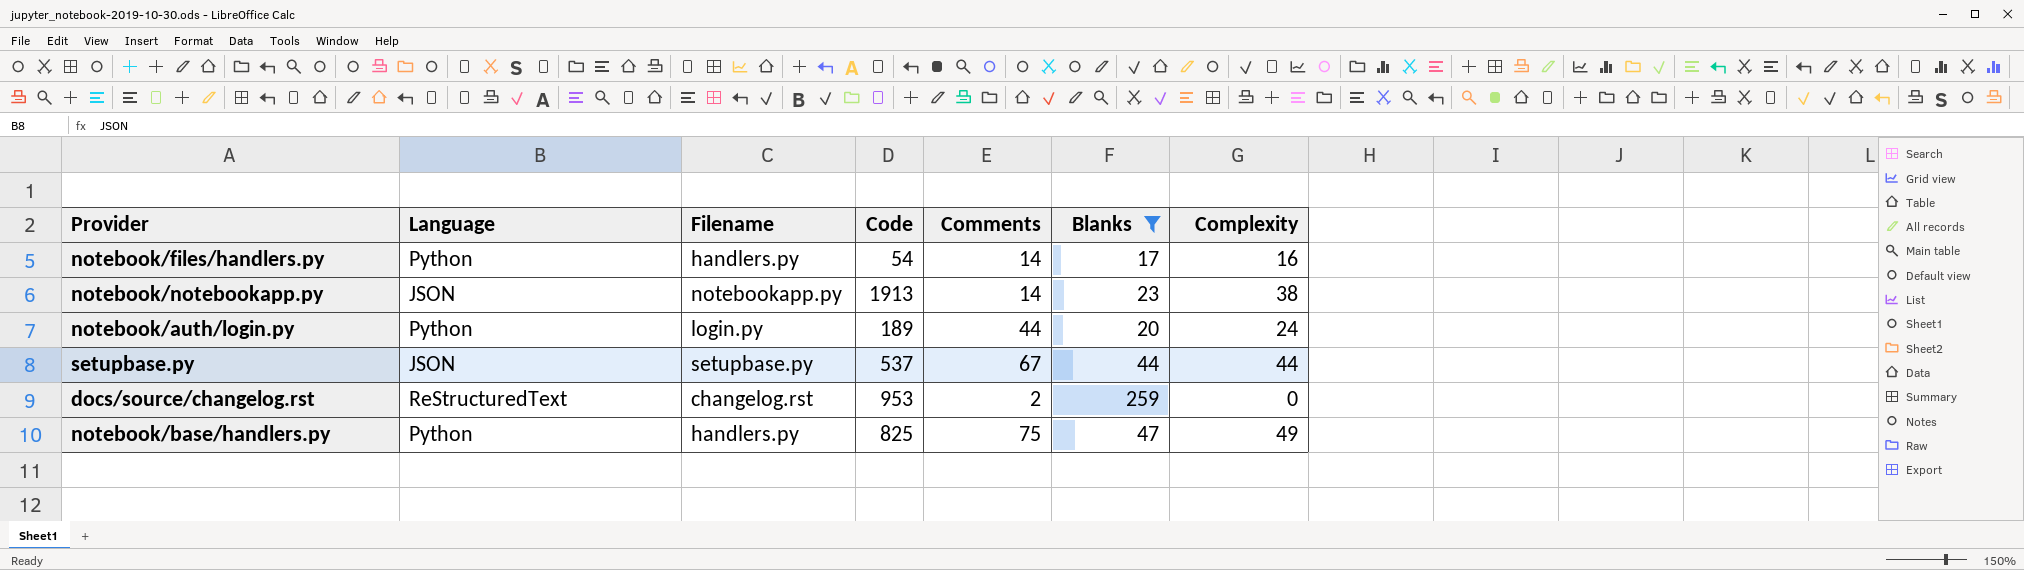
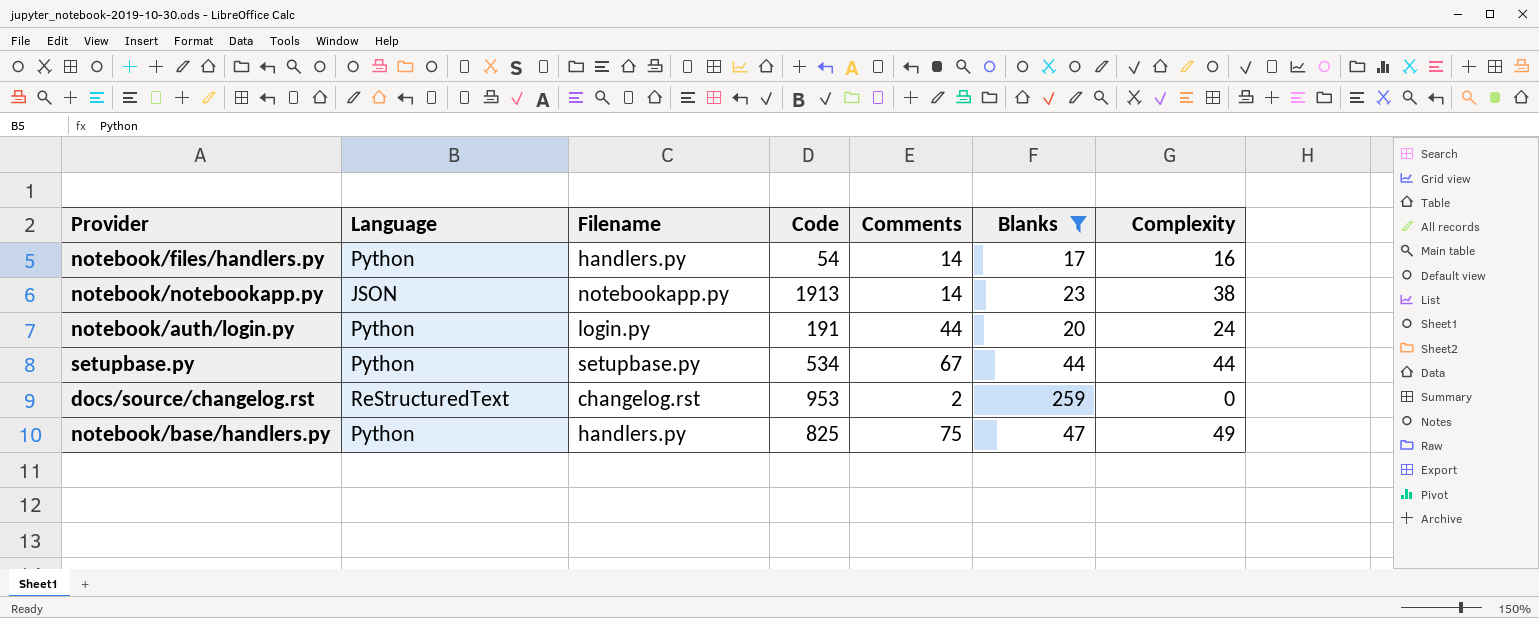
notebook/auth/login.py | Code: 189 -> 191
setupbase.py | Language: JSON -> Python
setupbase.py | Code: 537 -> 534

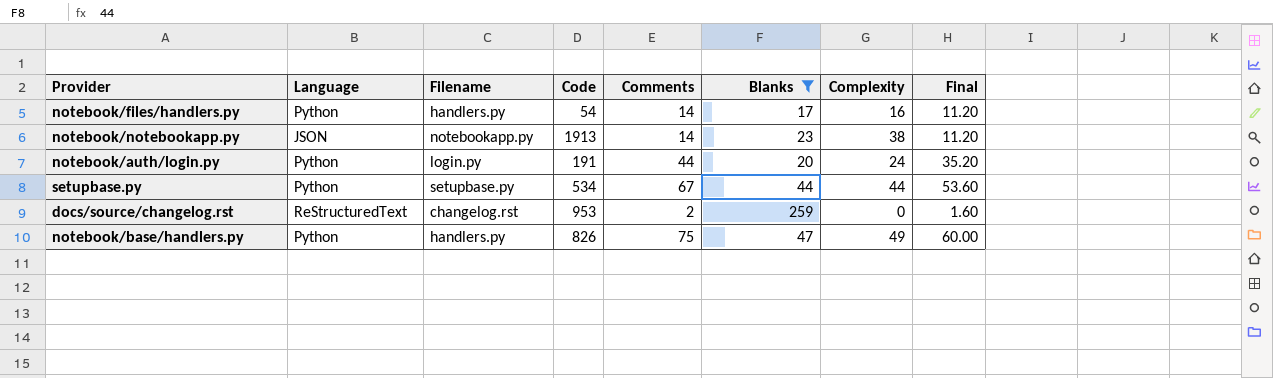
column Final | formula: none -> [Comments] * 0.8
notebook/base/handlers.py | Code: 825 -> 826

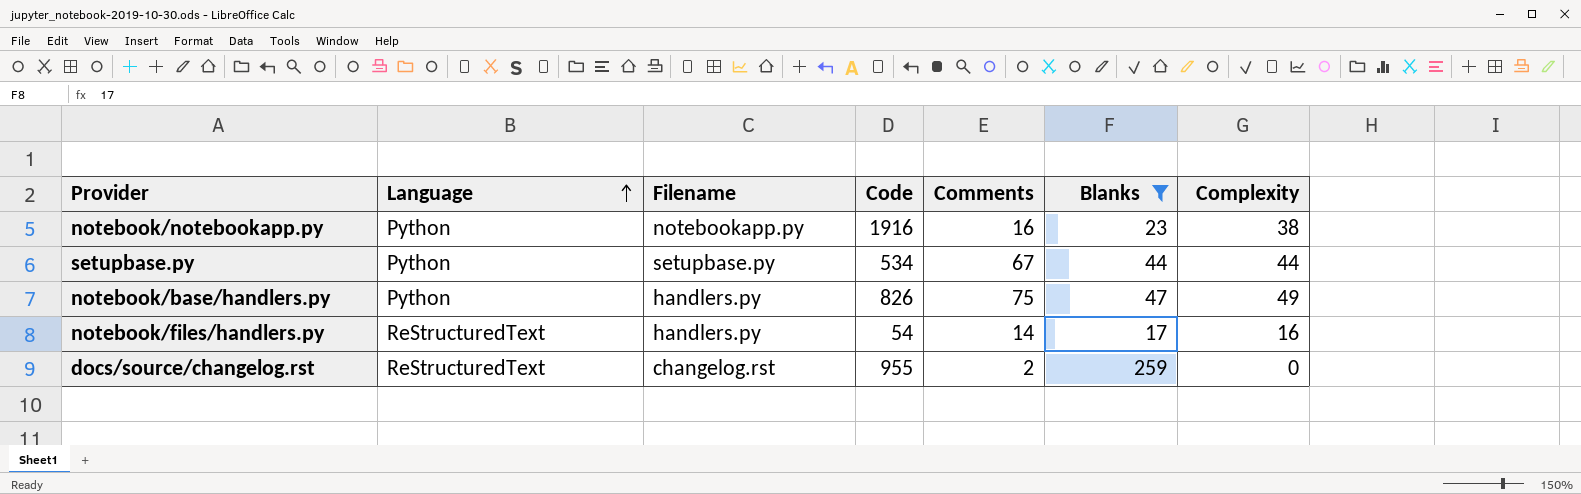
row order: none -> Language ascending
column Final | formula: [Comments] * 0.8 -> none
row notebook/auth/login.py: Python | login.py | 191 | 44 | 20 | 24 | 35.20 -> none
notebook/notebookapp.py | Language: JSON -> Python
notebook/notebookapp.py | Code: 1913 -> 1916
notebook/notebookapp.py | Comments: 14 -> 16
notebook/files/handlers.py | Language: Python -> ReStructuredText
docs/source/changelog.rst | Code: 953 -> 955

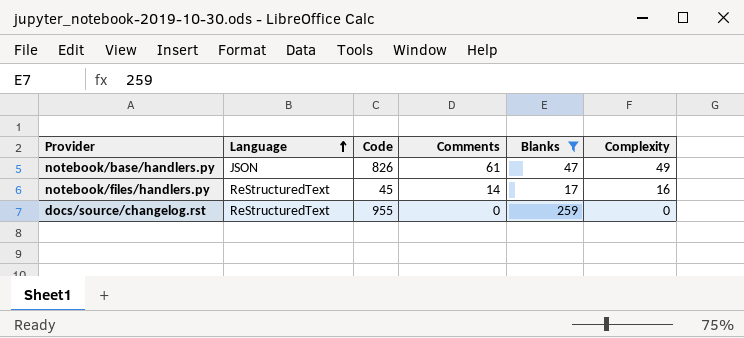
column Filename | position: 3 -> none
row notebook/notebookapp.py: Python | notebookapp.py | 1916 | 16 | 23 | 38 -> none
row setupbase.py: Python | setupbase.py | 534 | 67 | 44 | 44 -> none
notebook/base/handlers.py | Language: Python -> JSON
notebook/base/handlers.py | Comments: 75 -> 61
notebook/files/handlers.py | Code: 54 -> 45
docs/source/changelog.rst | Comments: 2 -> 0

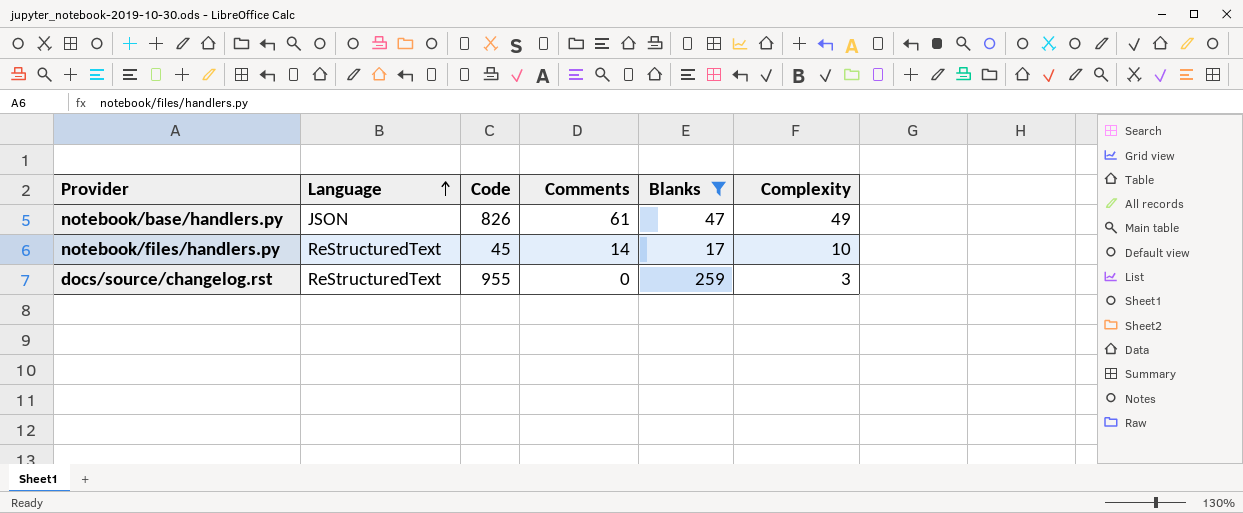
notebook/files/handlers.py | Complexity: 16 -> 10
docs/source/changelog.rst | Complexity: 0 -> 3

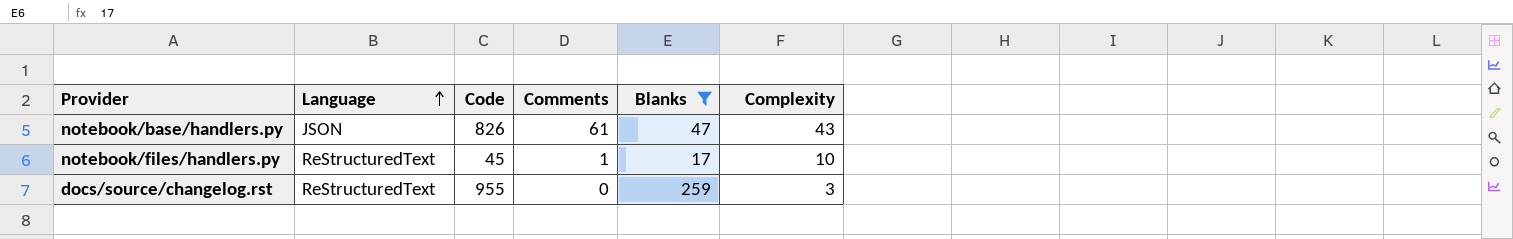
notebook/base/handlers.py | Complexity: 49 -> 43
notebook/files/handlers.py | Comments: 14 -> 1

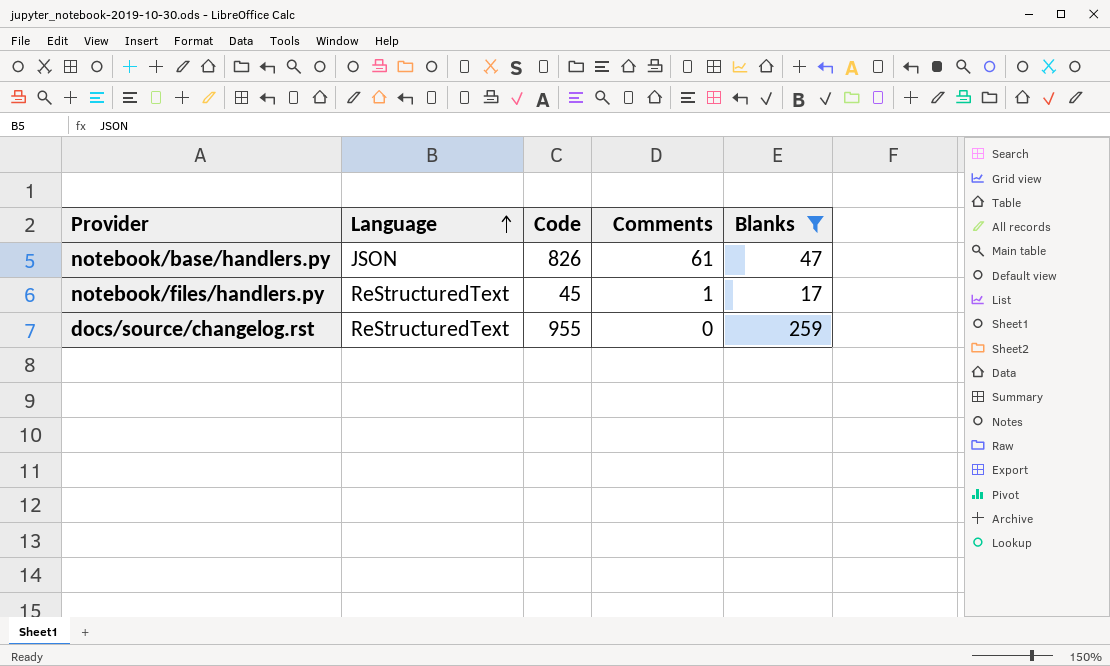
column Complexity | position: 6 -> none

